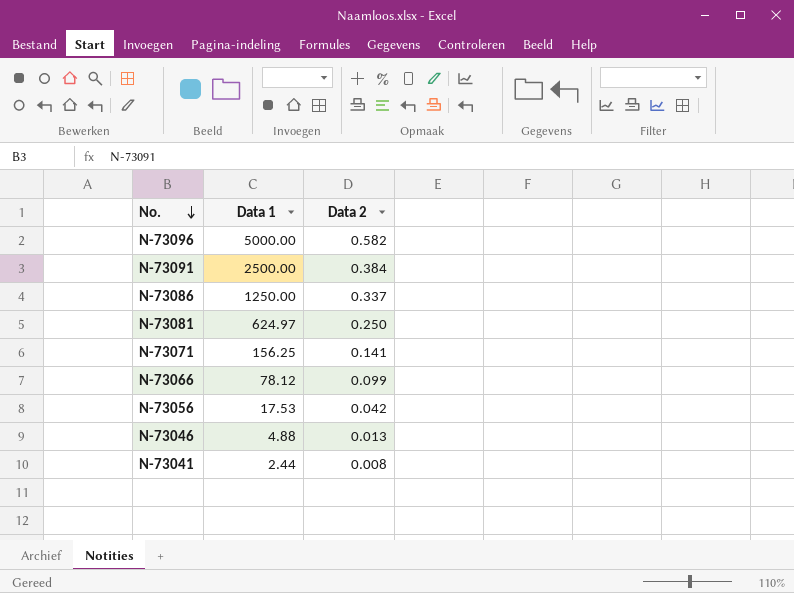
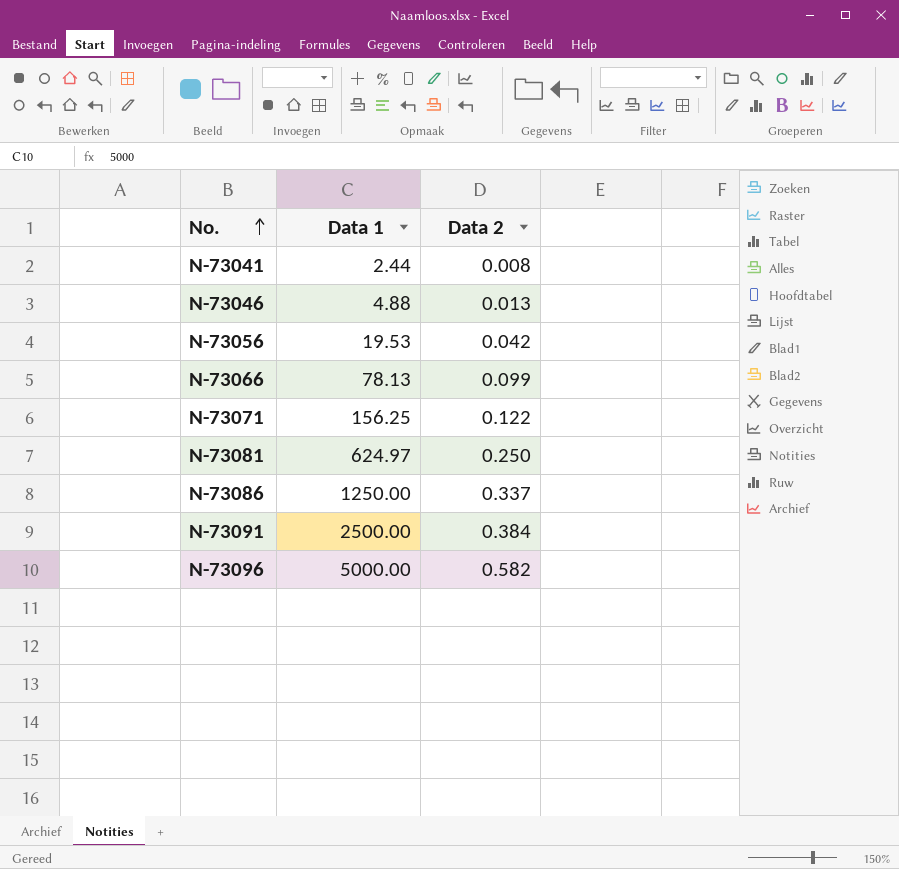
row order: No. descending -> No. ascending
N-73056 | Data 1: 17.53 -> 19.53
N-73066 | Data 1: 78.12 -> 78.13
N-73071 | Data 2: 0.141 -> 0.122

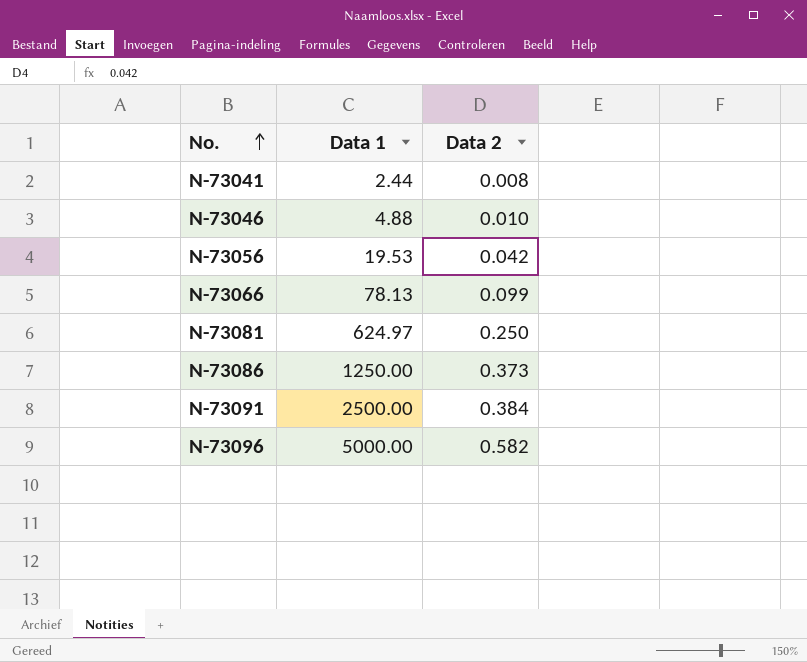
row N-73071: 156.25 | 0.122 -> none
N-73046 | Data 2: 0.013 -> 0.010
N-73086 | Data 2: 0.337 -> 0.373

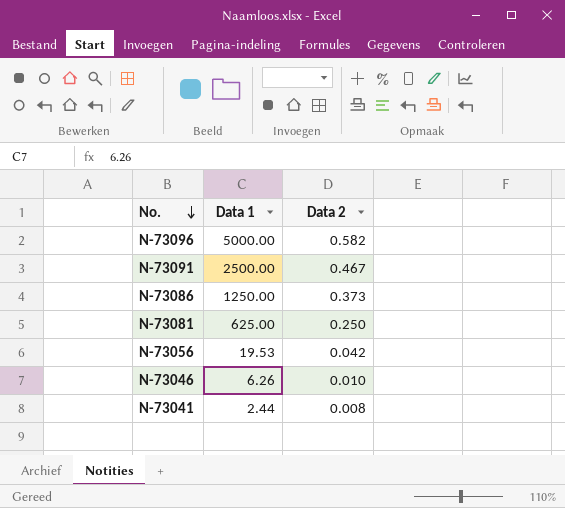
row order: No. ascending -> No. descending
row N-73066: 78.13 | 0.099 -> none
N-73091 | Data 2: 0.384 -> 0.467
N-73081 | Data 1: 624.97 -> 625.00
N-73046 | Data 1: 4.88 -> 6.26

